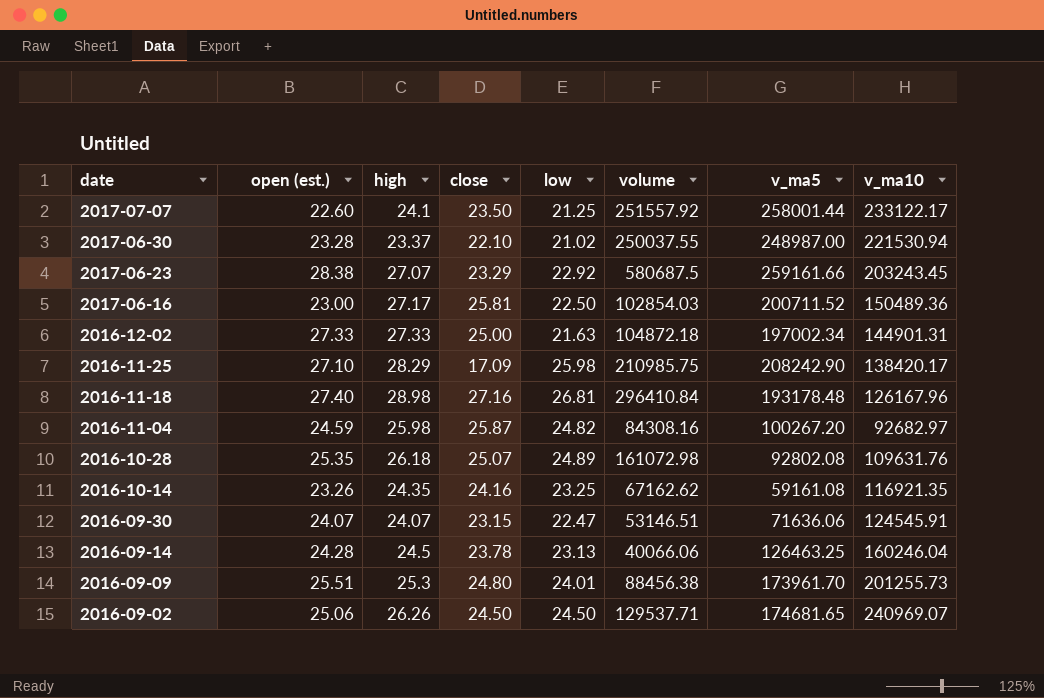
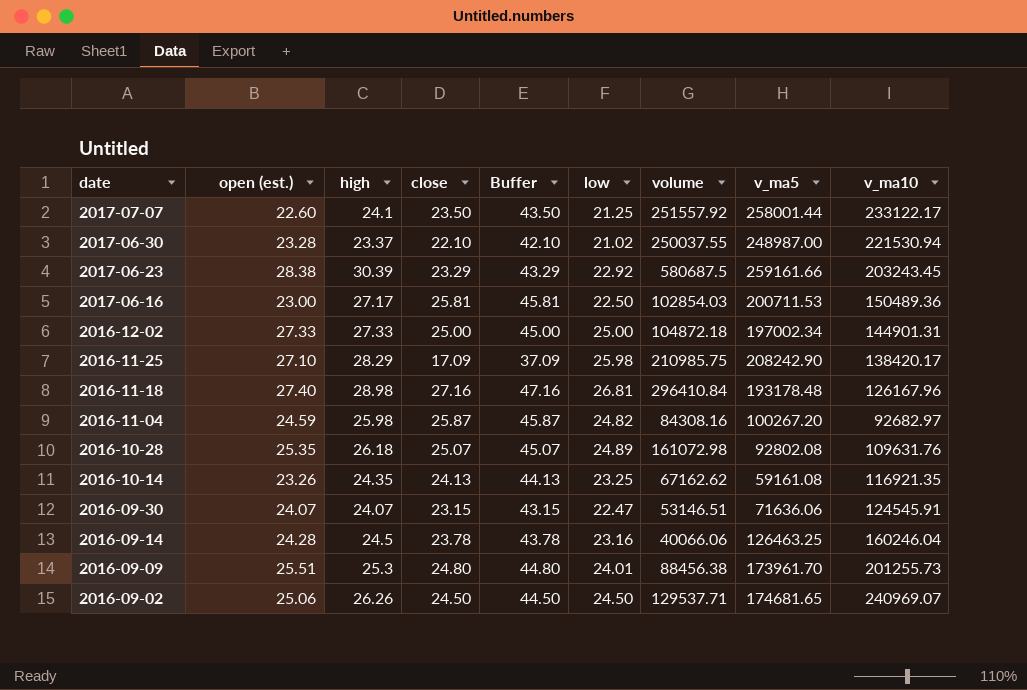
column Buffer | formula: none -> [close] + 20
2017-06-23 | high: 27.07 -> 30.39
2017-06-16 | v_ma5: 200711.52 -> 200711.53
2016-12-02 | low: 21.63 -> 25.00
2016-10-14 | close: 24.16 -> 24.13
2016-09-14 | low: 23.13 -> 23.16

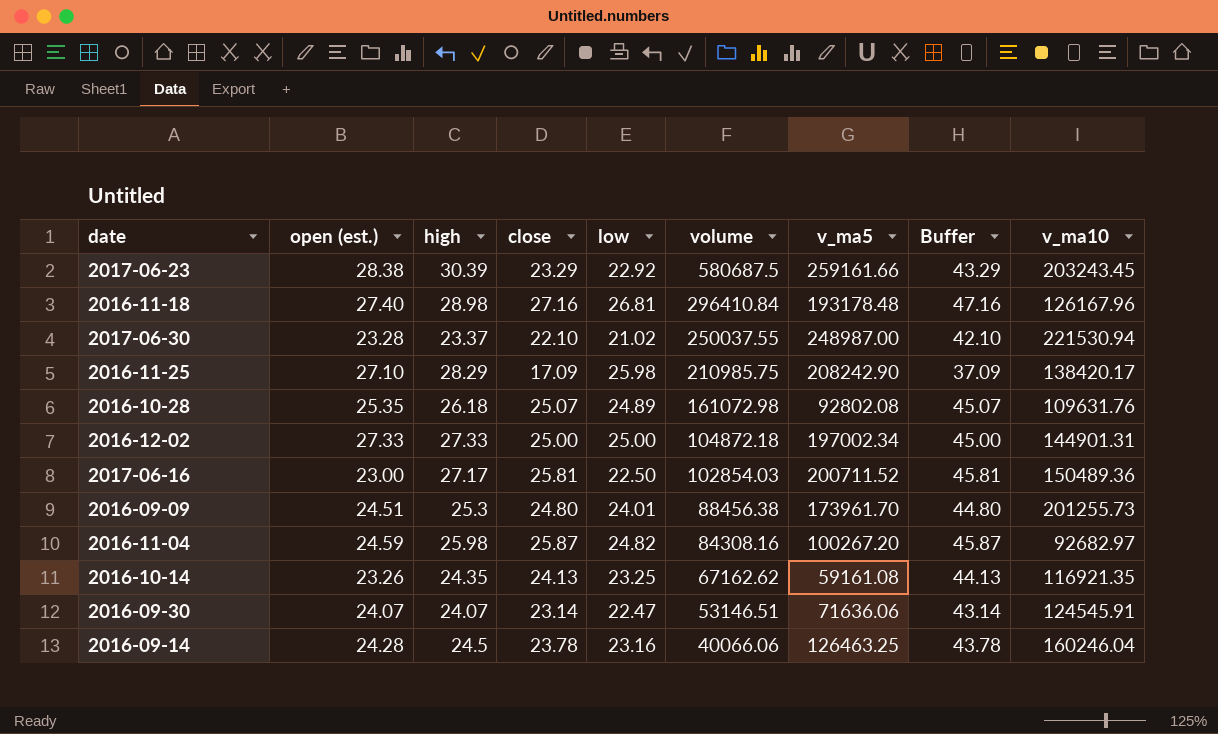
row order: date descending -> volume descending
column Buffer | position: 5 -> 8
row 2017-07-07: 22.60 | 24.1 | 23.50 | 43.50 | 21.25 | 251557.92 | 258001.44 | 233122.17 -> none
row 2016-09-02: 25.06 | 26.26 | 24.50 | 44.50 | 24.50 | 129537.71 | 174681.65 | 240969.07 -> none
2017-06-16 | v_ma5: 200711.53 -> 200711.52
2016-09-09 | open (est.): 25.51 -> 24.51
2016-09-30 | close: 23.15 -> 23.14
2016-09-30 | Buffer: 43.15 -> 43.14

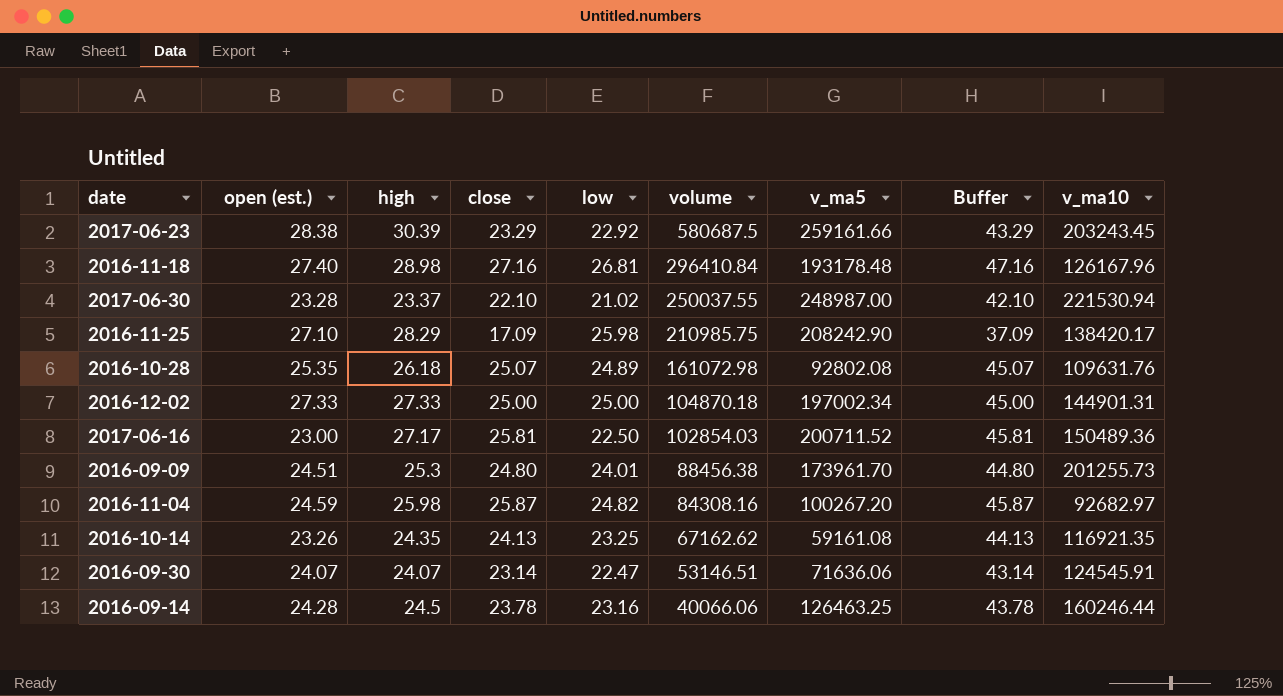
2016-12-02 | volume: 104872.18 -> 104870.18
2016-09-14 | v_ma10: 160246.04 -> 160246.44

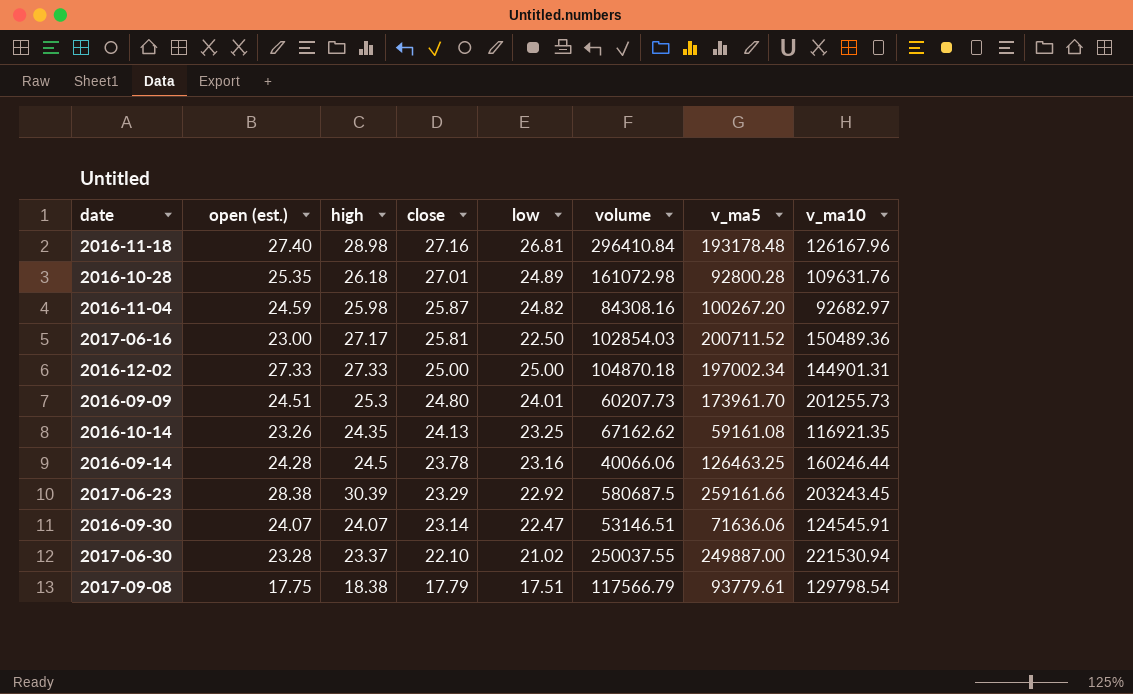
row order: volume descending -> close descending
column Buffer | formula: [close] + 20 -> none
row 2016-11-25: 27.10 | 28.29 | 17.09 | 25.98 | 210985.75 | 208242.90 | 37.09 | 138420.17 -> none
2016-10-28 | close: 25.07 -> 27.01
2016-10-28 | v_ma5: 92802.08 -> 92800.28
2016-09-09 | volume: 88456.38 -> 60207.73
2017-06-30 | v_ma5: 248987.00 -> 249887.00
row 2017-09-08: none -> 17.75 | 18.38 | 17.79 | 17.51 | 117566.79 | 93779.61 | 129798.54

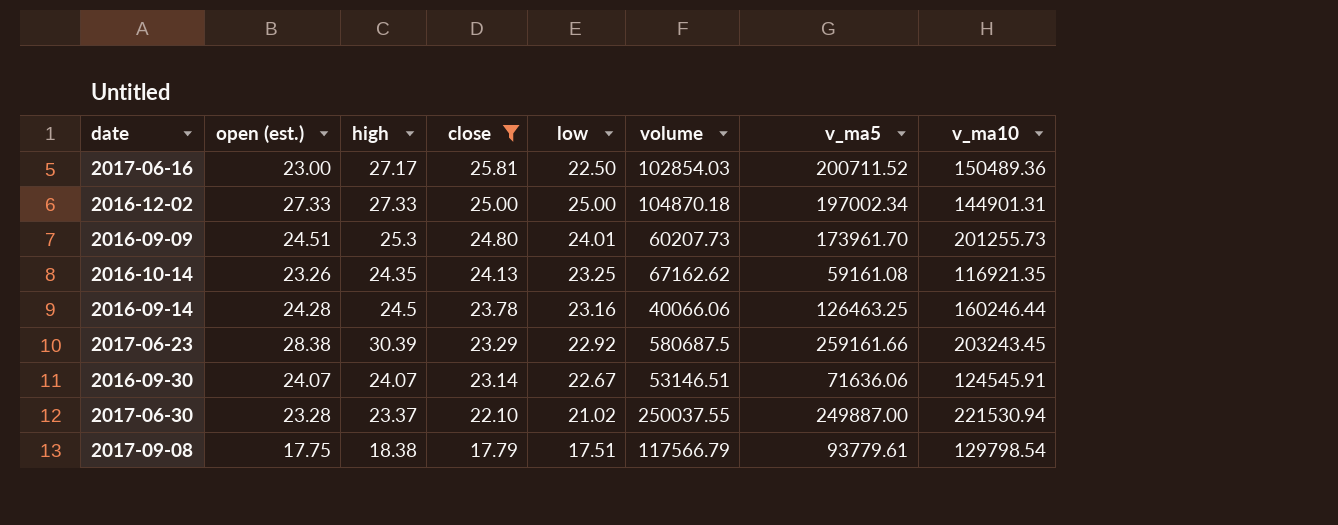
filter: none -> close <= 25.81
2016-09-30 | low: 22.47 -> 22.67

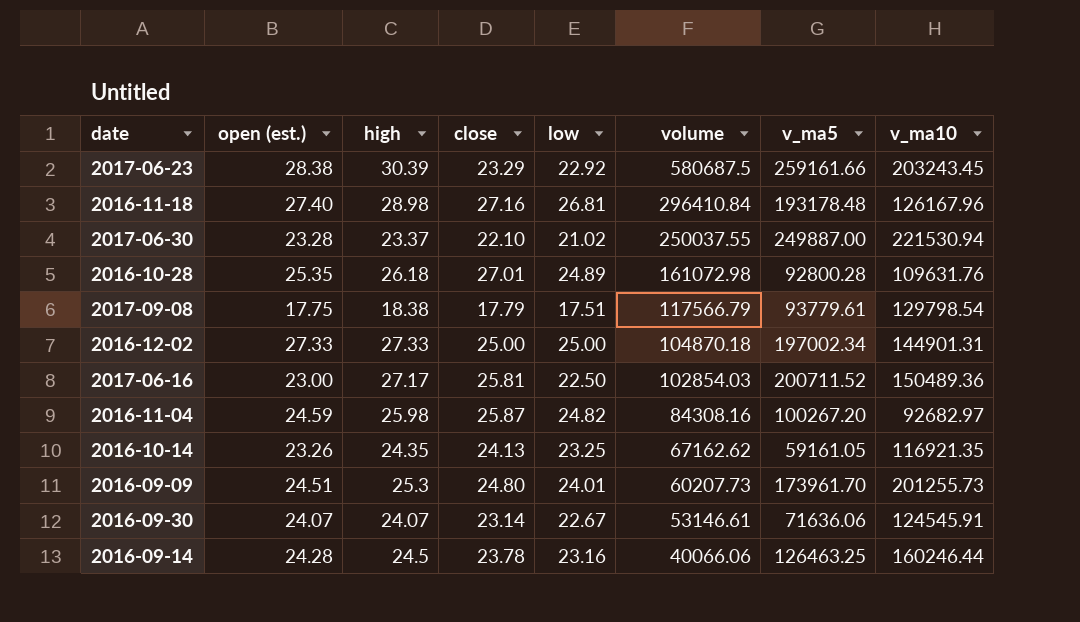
filter: close <= 25.81 -> none
row order: close descending -> volume descending
2016-10-14 | v_ma5: 59161.08 -> 59161.05
2016-09-30 | volume: 53146.51 -> 53146.61

